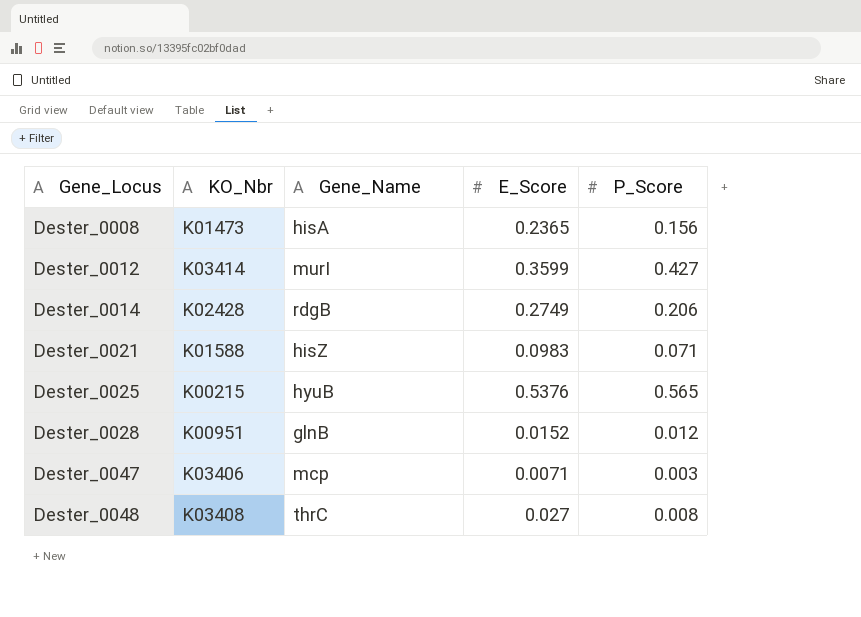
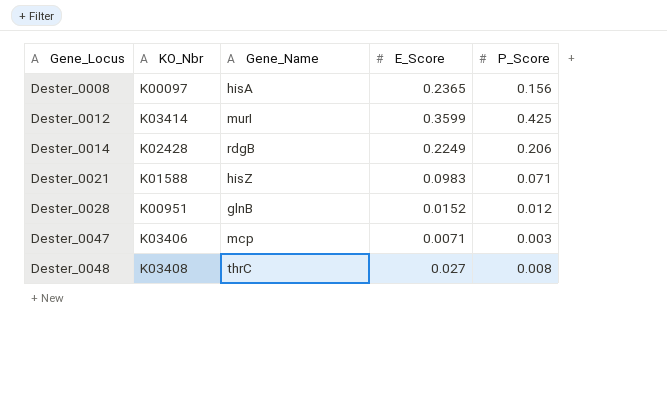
row Dester_0025: K00215 | hyuB | 0.5376 | 0.565 -> none
Dester_0008 | KO_Nbr: K01473 -> K00097
Dester_0012 | P_Score: 0.427 -> 0.425
Dester_0014 | E_Score: 0.2749 -> 0.2249

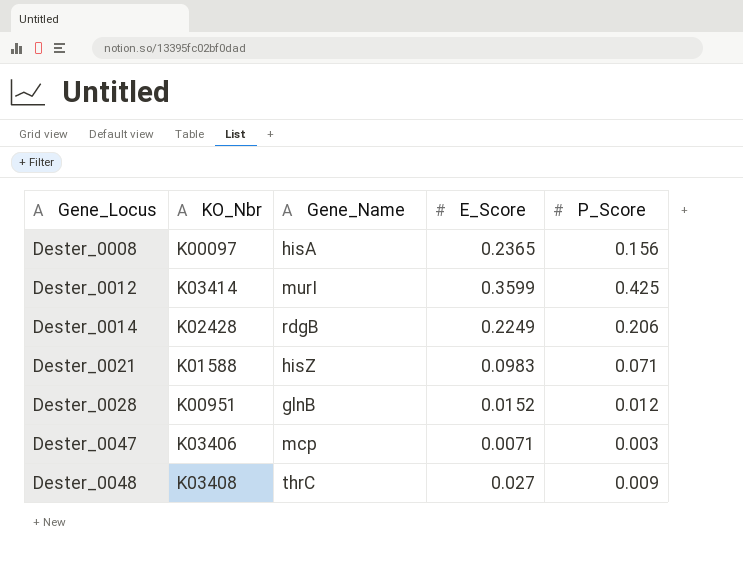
Dester_0048 | P_Score: 0.008 -> 0.009

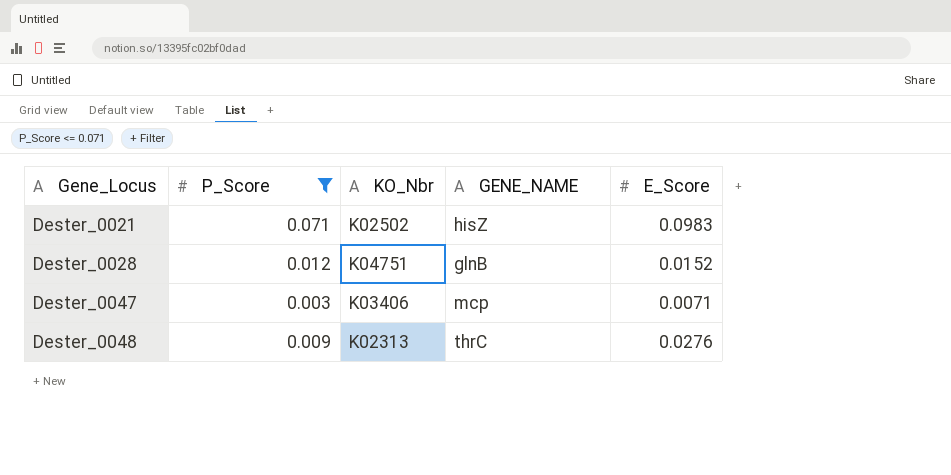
filter: none -> P_Score <= 0.071
column P_Score | position: 5 -> 2
column name: Gene_Name -> GENE_NAME
Dester_0021 | KO_Nbr: K01588 -> K02502
Dester_0028 | KO_Nbr: K00951 -> K04751
Dester_0048 | KO_Nbr: K03408 -> K02313
Dester_0048 | E_Score: 0.027 -> 0.0276

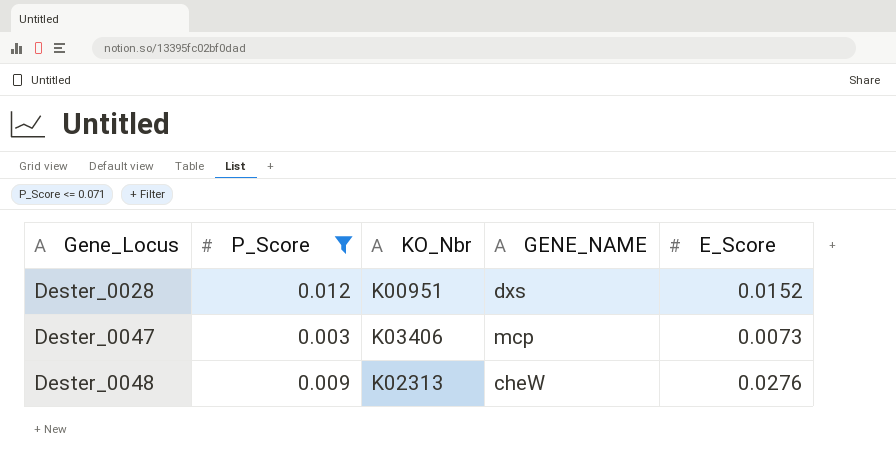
row Dester_0021: 0.071 | K02502 | hisZ | 0.0983 -> none
Dester_0028 | KO_Nbr: K04751 -> K00951
Dester_0028 | GENE_NAME: glnB -> dxs
Dester_0047 | E_Score: 0.0071 -> 0.0073
Dester_0048 | GENE_NAME: thrC -> cheW

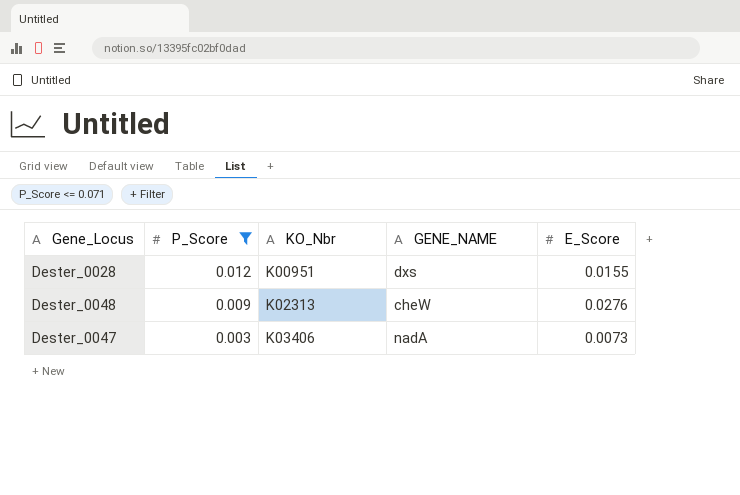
row order: Gene_Locus ascending -> P_Score descending
Dester_0028 | E_Score: 0.0152 -> 0.0155
Dester_0047 | GENE_NAME: mcp -> nadA

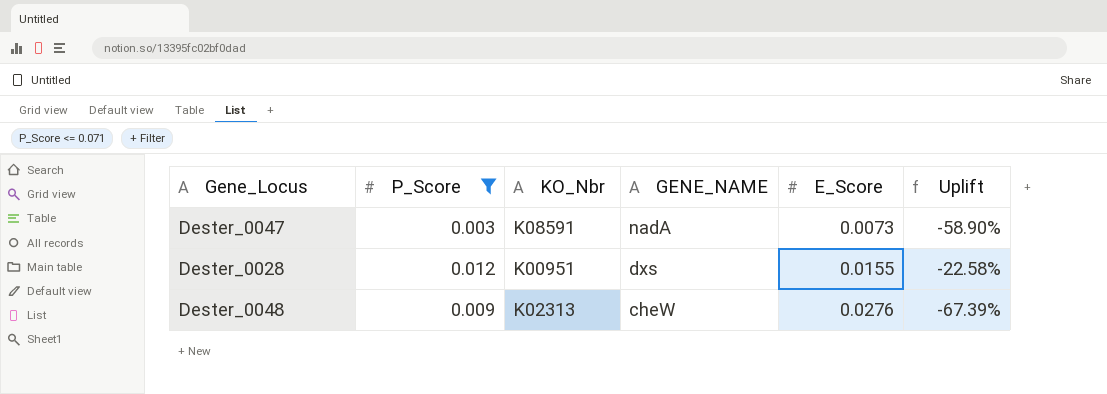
row order: P_Score descending -> GENE_NAME descending
column Uplift | formula: none -> ([P_Score] - [E_Score]) / [E_Score]
Dester_0047 | KO_Nbr: K03406 -> K08591

